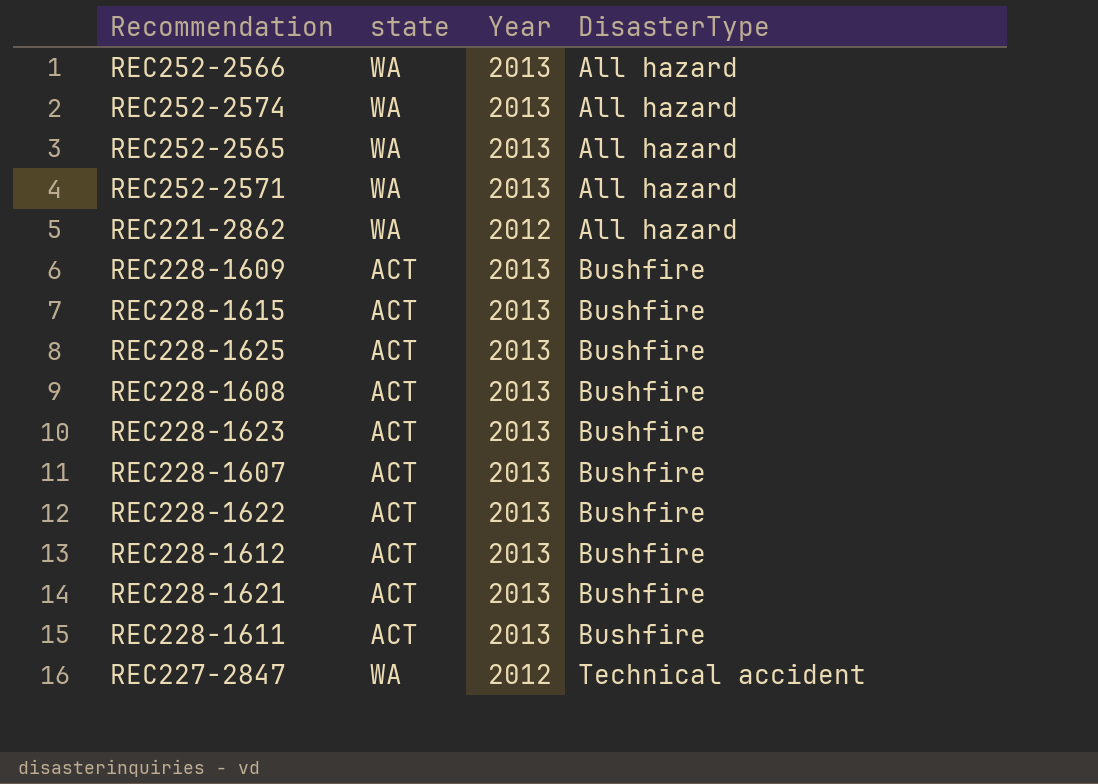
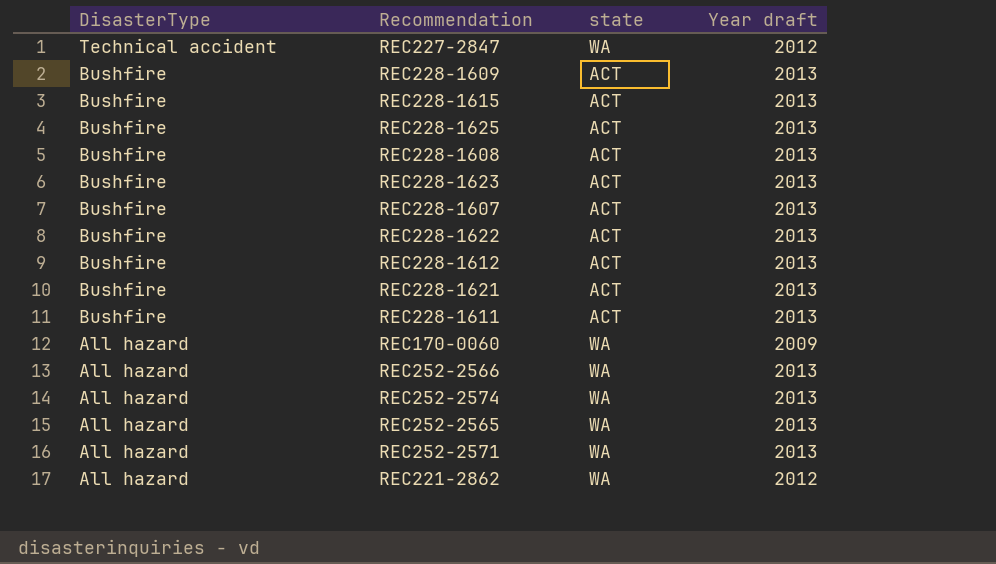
row order: DisasterType ascending -> DisasterType descending
column DisasterType | position: 4 -> 1
column name: Year -> Year draft
row REC170-0060: none -> All hazard | WA | 2009

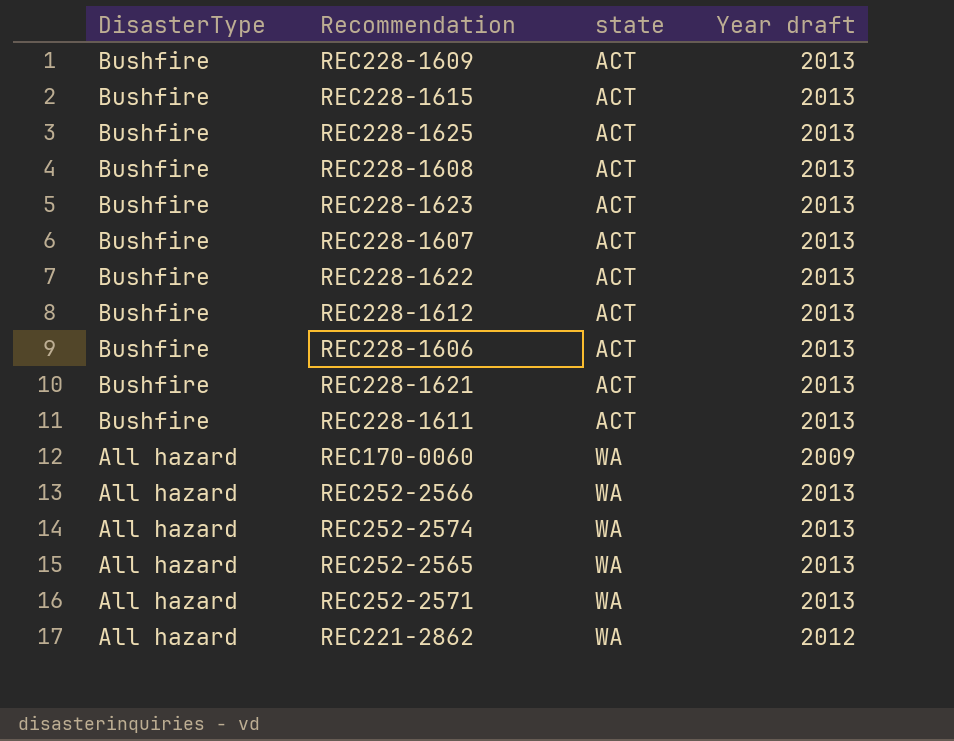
row REC227-2847: Technical accident | WA | 2012 -> none
row REC228-1606: none -> Bushfire | ACT | 2013

